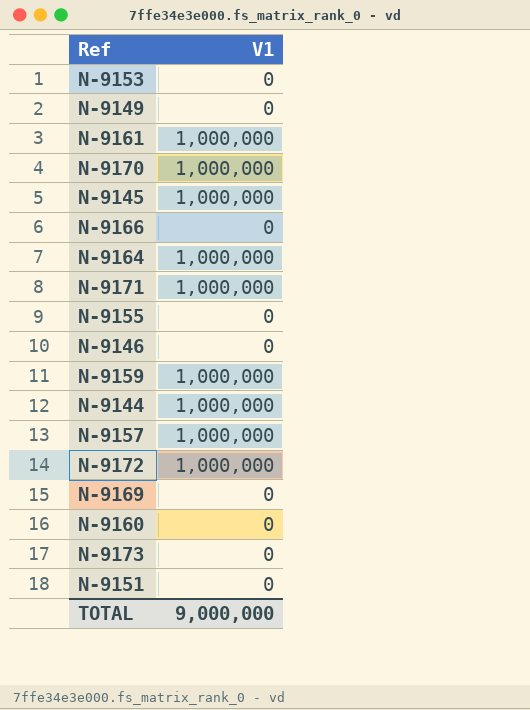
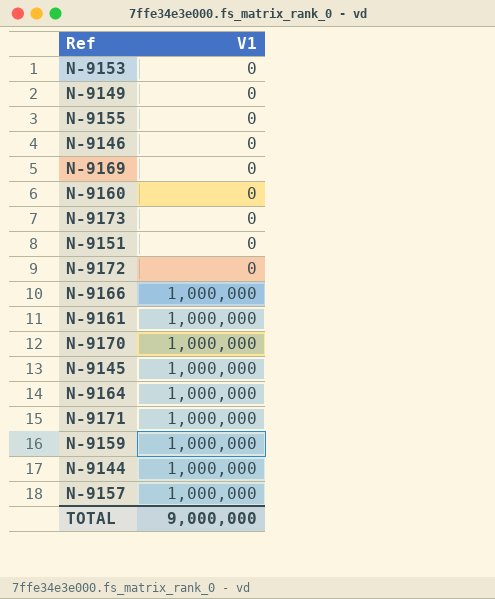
row order: none -> V1 ascending
N-9172 | V1: 1,000,000 -> 0
N-9166 | V1: 0 -> 1,000,000

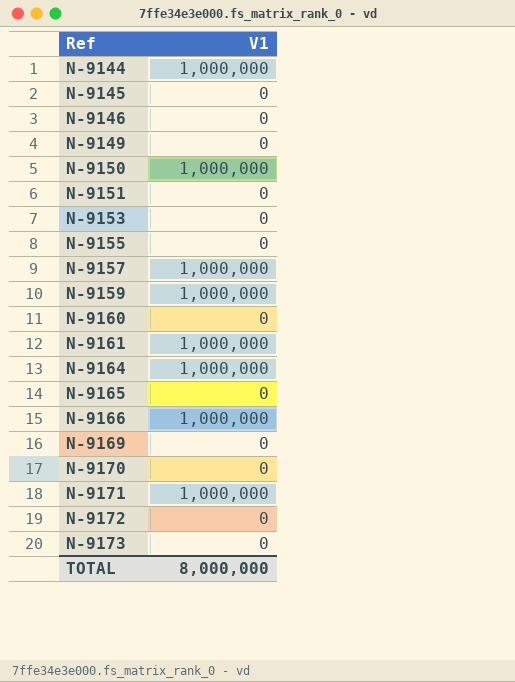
row order: V1 ascending -> Ref ascending
N-9145 | V1: 1,000,000 -> 0
row N-9150: none -> 1,000,000
row N-9165: none -> 0
N-9170 | V1: 1,000,000 -> 0
TOTAL | V1: 9,000,000 -> 8,000,000

